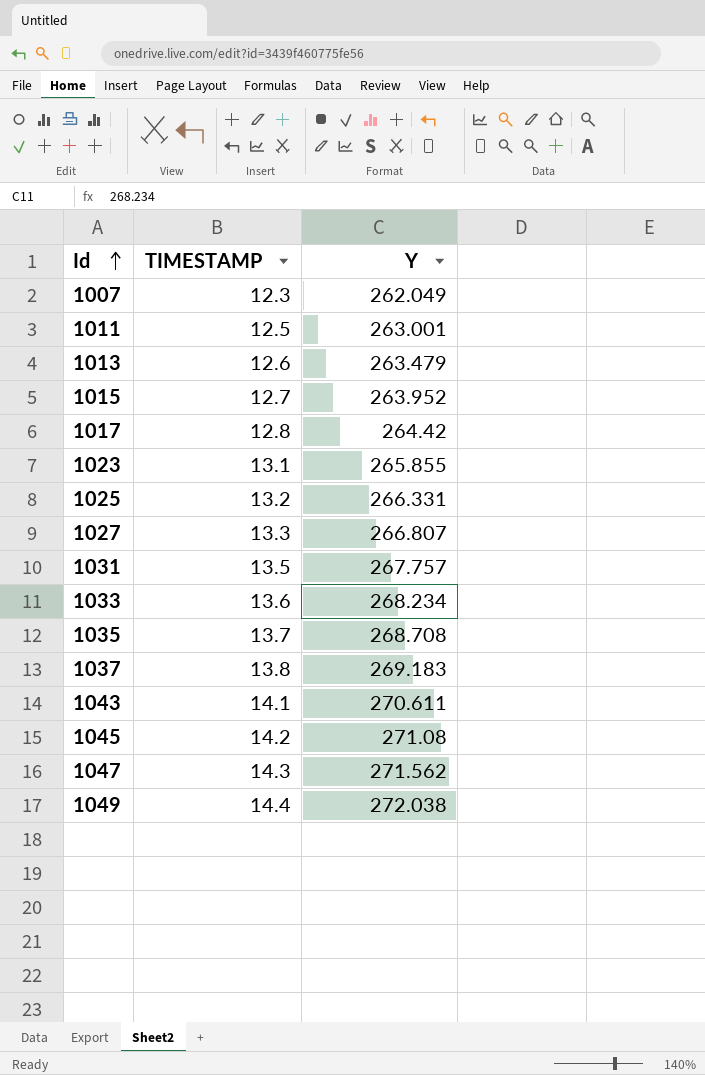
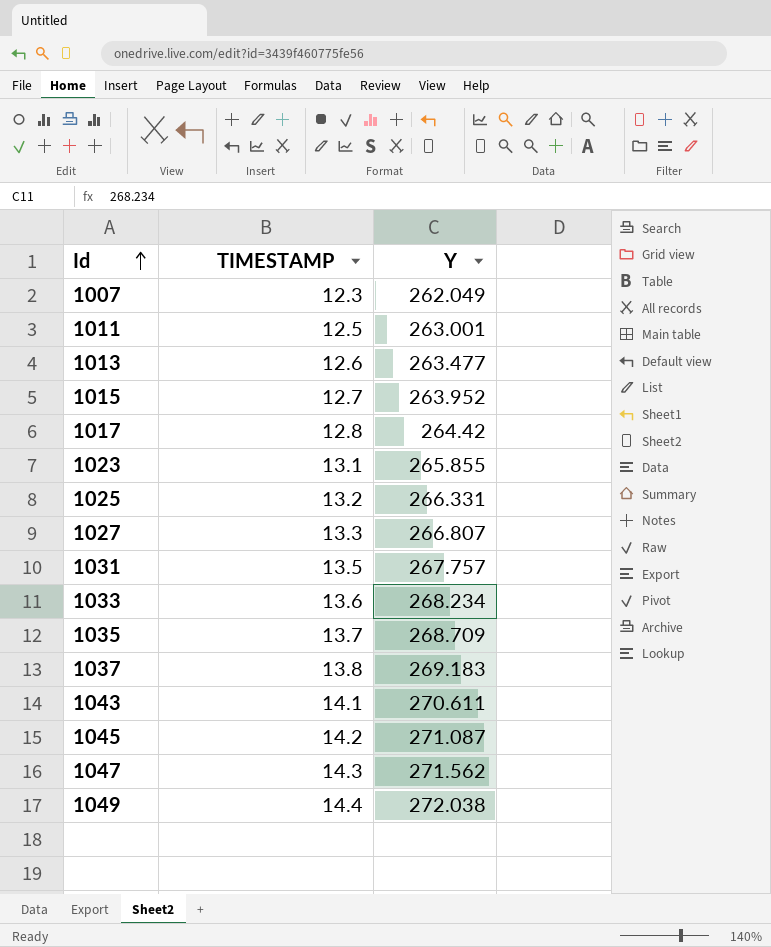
1013 | Y: 263.479 -> 263.477
1035 | Y: 268.708 -> 268.709
1045 | Y: 271.08 -> 271.087

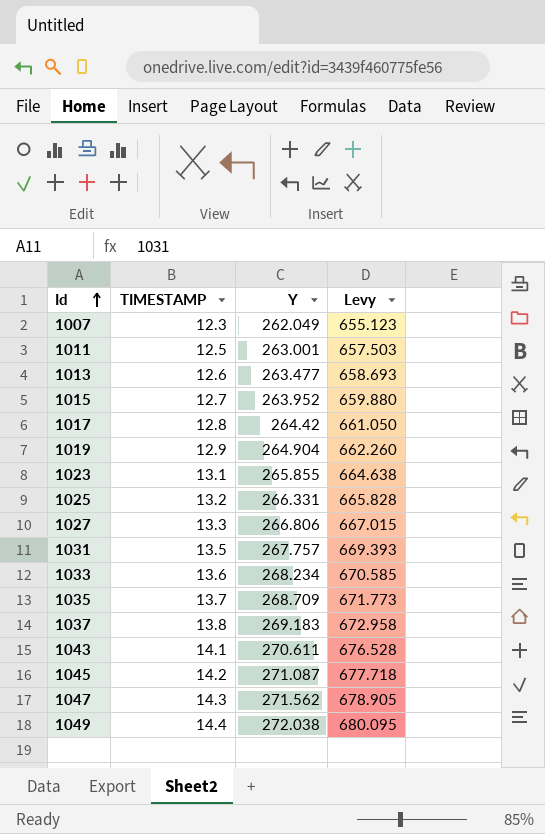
column Levy | formula: none -> [Y] * 2.5
row 1019: none -> 12.9 | 264.904 | 662.260
1027 | Y: 266.807 -> 266.806

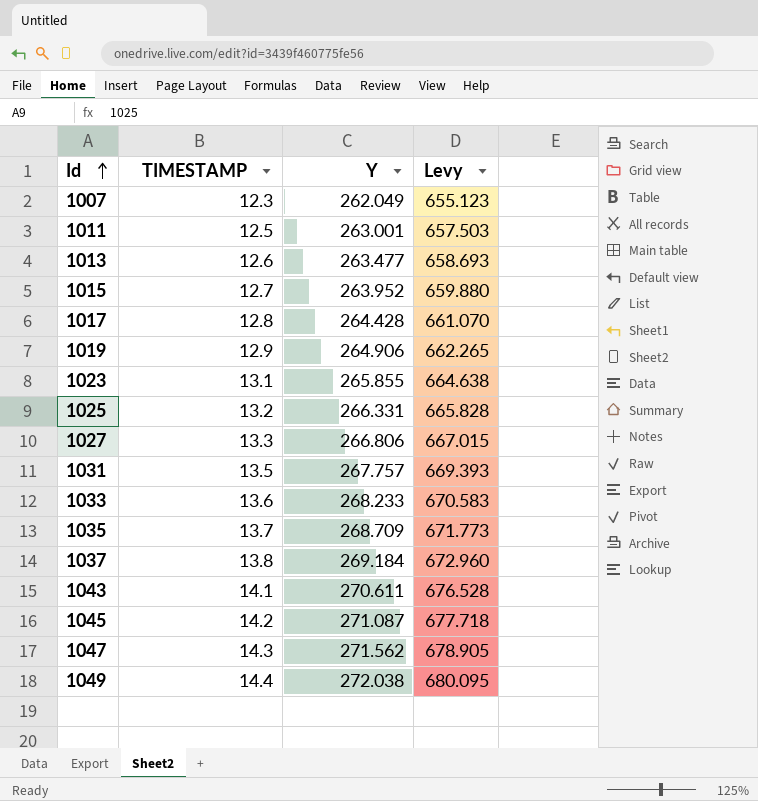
1017 | Y: 264.42 -> 264.428
1017 | Levy: 661.050 -> 661.070
1019 | Y: 264.904 -> 264.906
1019 | Levy: 662.260 -> 662.265
1033 | Y: 268.234 -> 268.233
1033 | Levy: 670.585 -> 670.583
1037 | Y: 269.183 -> 269.184
1037 | Levy: 672.958 -> 672.960

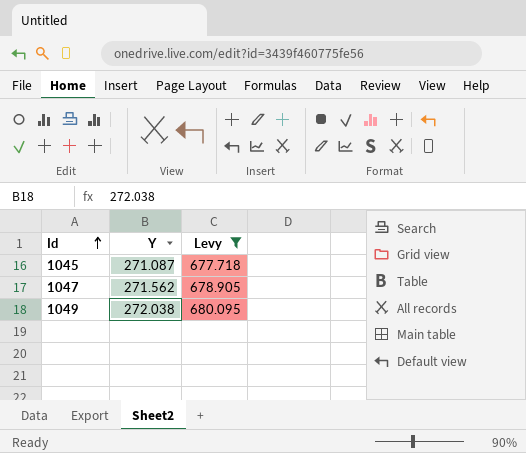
filter: none -> Levy >= 677.718
column TIMESTAMP | position: 2 -> none

